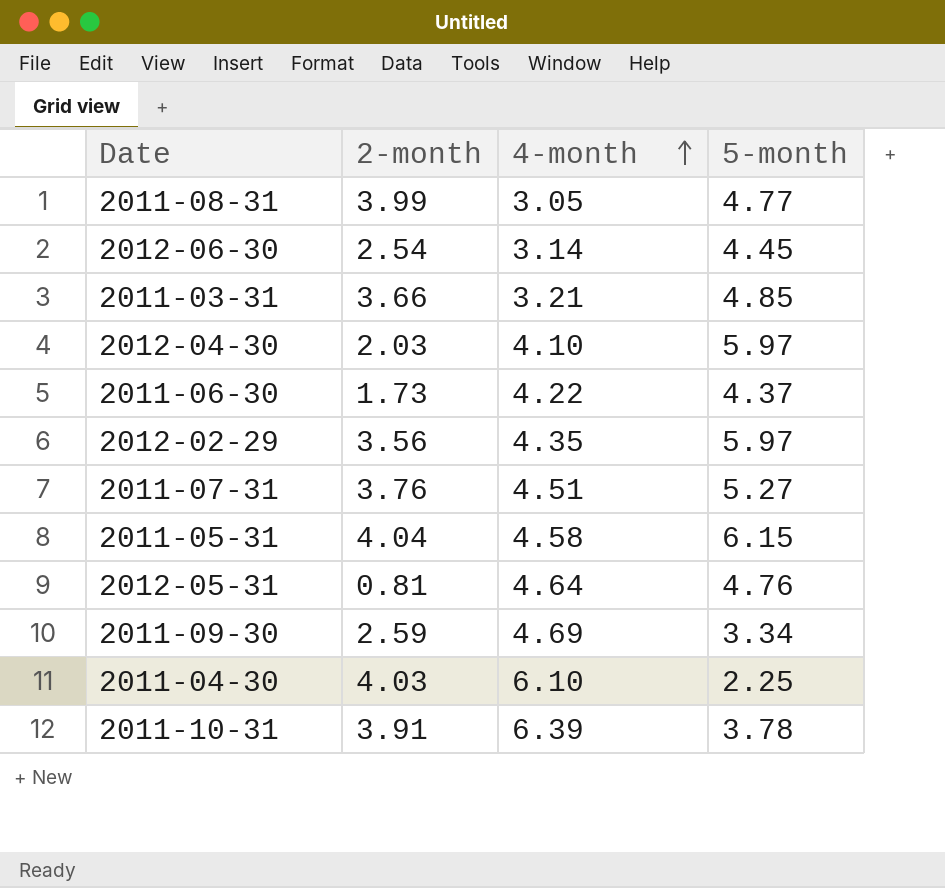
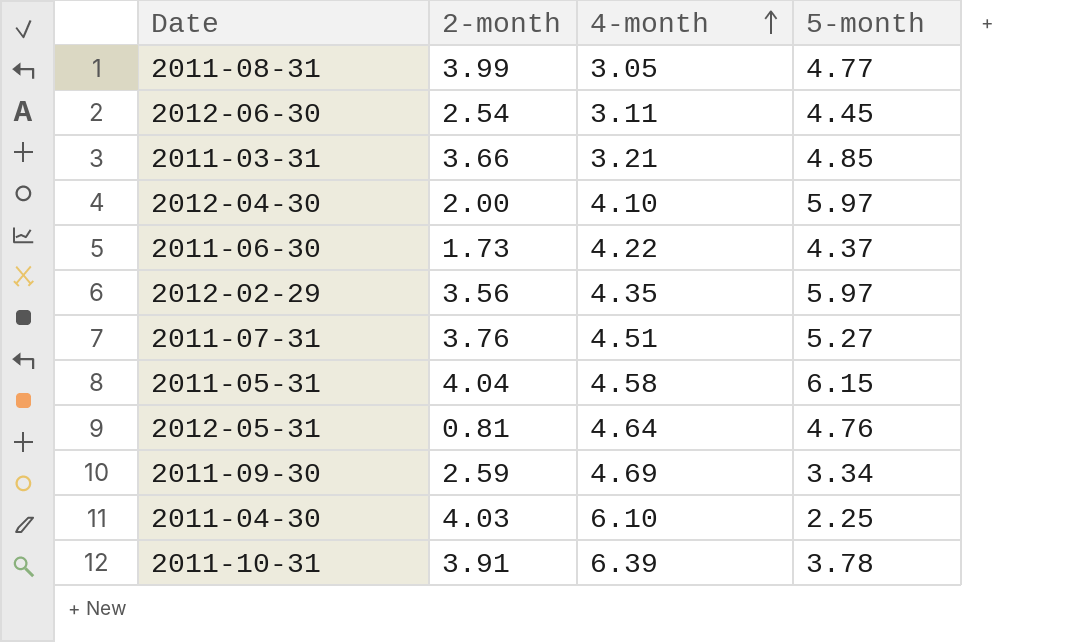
2012-06-30 | 4-month: 3.14 -> 3.11
2012-04-30 | 2-month: 2.03 -> 2.00

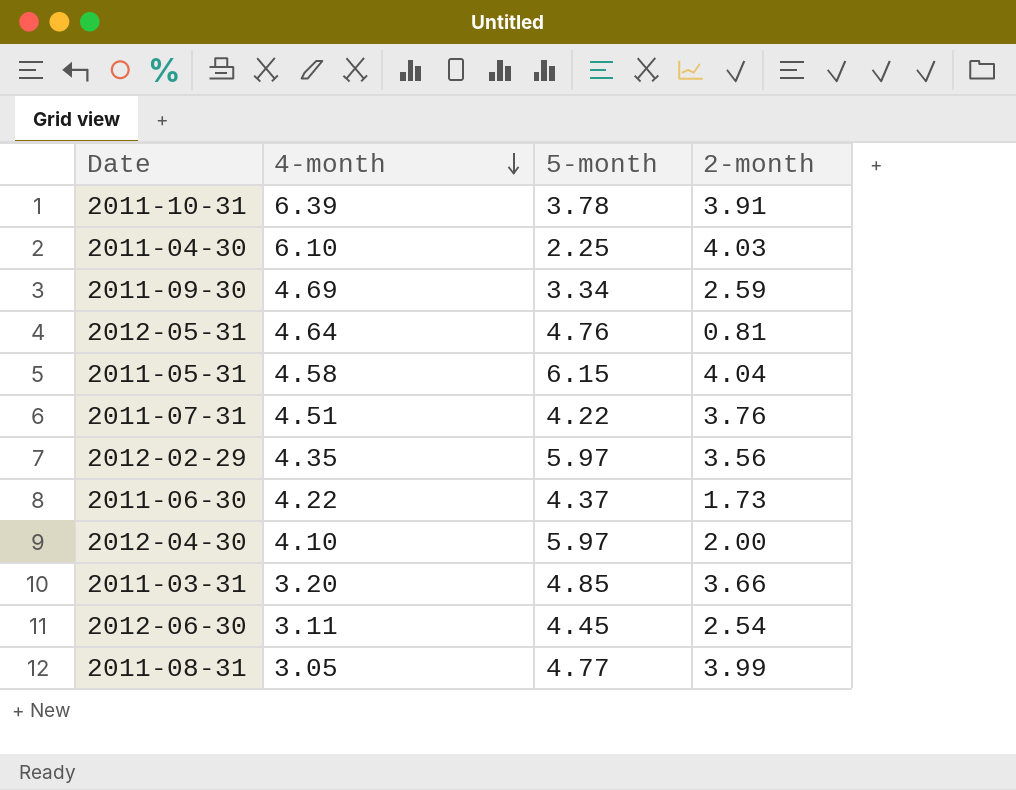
row order: 4-month ascending -> 4-month descending
column 2-month | position: 2 -> 4
2011-07-31 | 5-month: 5.27 -> 4.22
2011-03-31 | 4-month: 3.21 -> 3.20

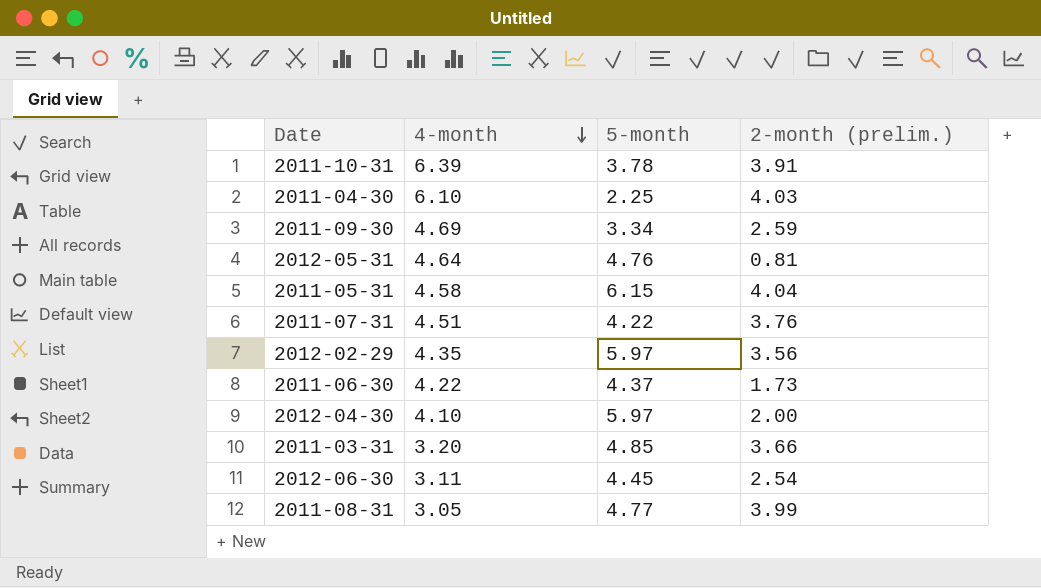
column name: 2-month -> 2-month (prelim.)

